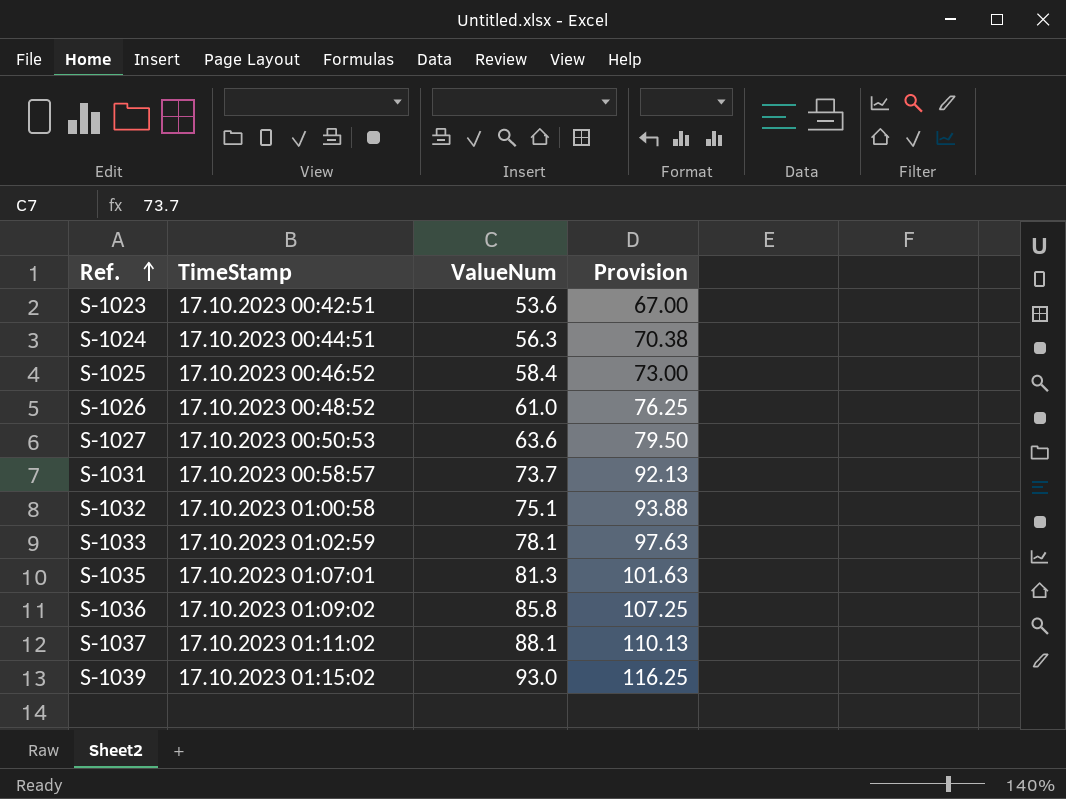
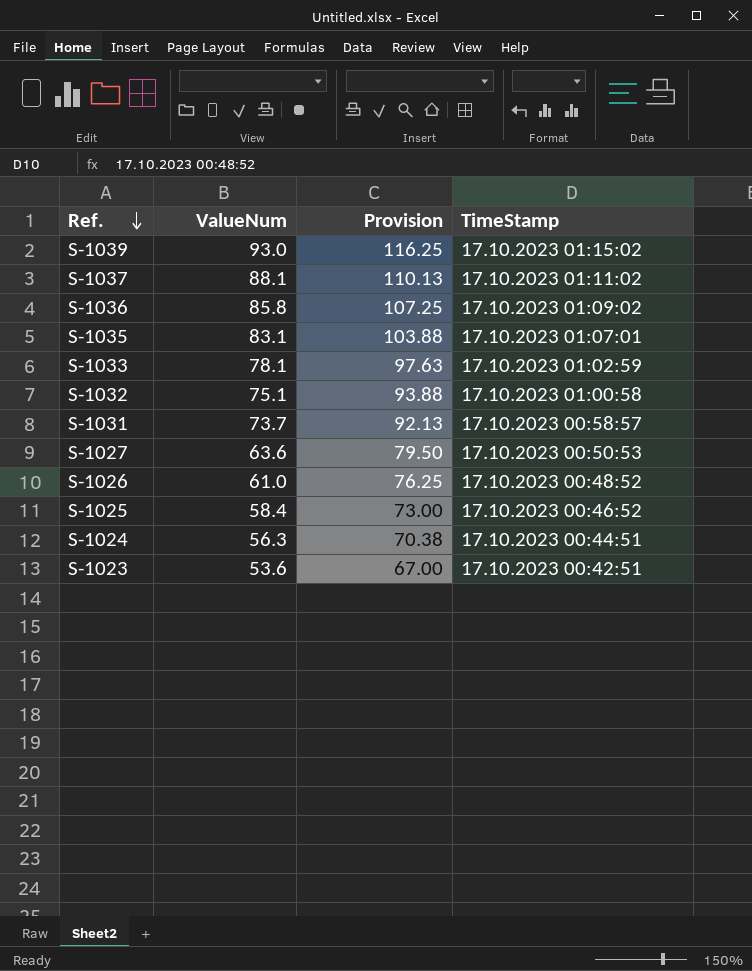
row order: Ref. ascending -> Ref. descending
column TimeStamp | position: 2 -> 4
S-1035 | ValueNum: 81.3 -> 83.1
S-1035 | Provision: 101.63 -> 103.88

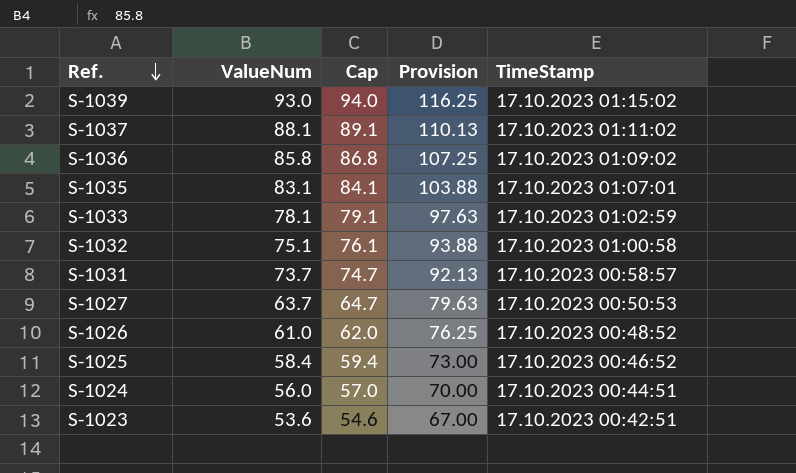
column Cap | formula: none -> [ValueNum] + 1
S-1027 | ValueNum: 63.6 -> 63.7
S-1027 | Provision: 79.50 -> 79.63
S-1024 | ValueNum: 56.3 -> 56.0
S-1024 | Provision: 70.38 -> 70.00

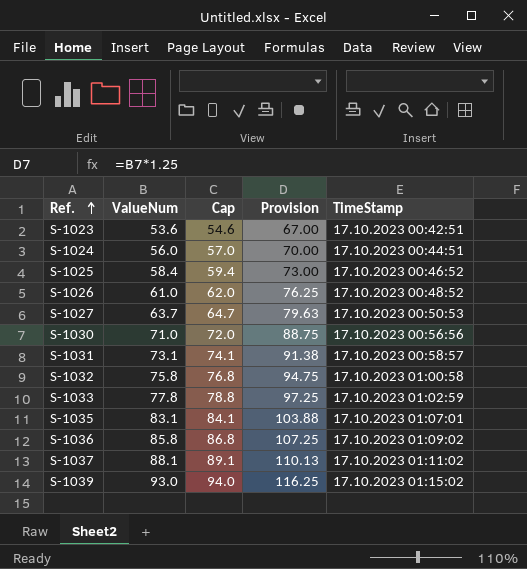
row order: Ref. descending -> Ref. ascending
row S-1030: none -> 71.0 | 72.0 | 88.75 | 17.10.2023 00:56:56
S-1031 | ValueNum: 73.7 -> 73.1
S-1031 | Cap: 74.7 -> 74.1
S-1031 | Provision: 92.13 -> 91.38
S-1032 | ValueNum: 75.1 -> 75.8
S-1032 | Cap: 76.1 -> 76.8
S-1032 | Provision: 93.88 -> 94.75
S-1033 | ValueNum: 78.1 -> 77.8
S-1033 | Cap: 79.1 -> 78.8
S-1033 | Provision: 97.63 -> 97.25

